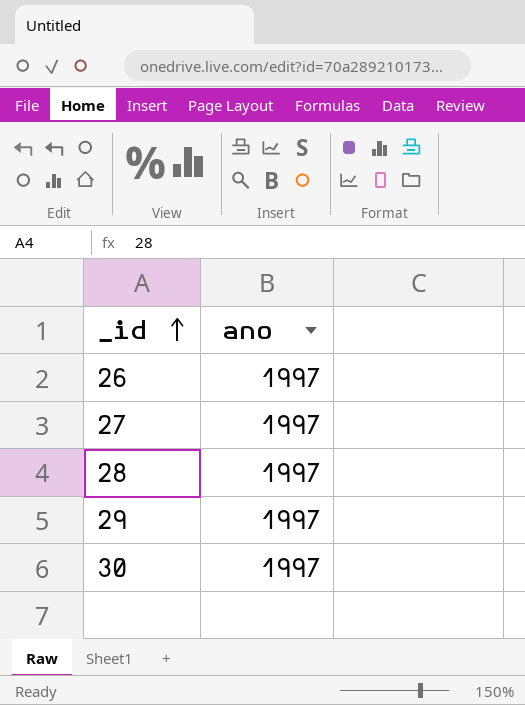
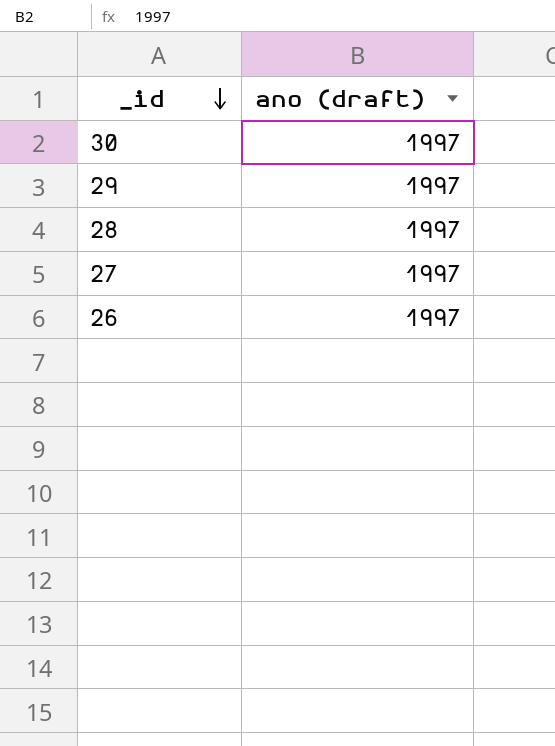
row order: _id ascending -> _id descending
column name: ano -> ano (draft)

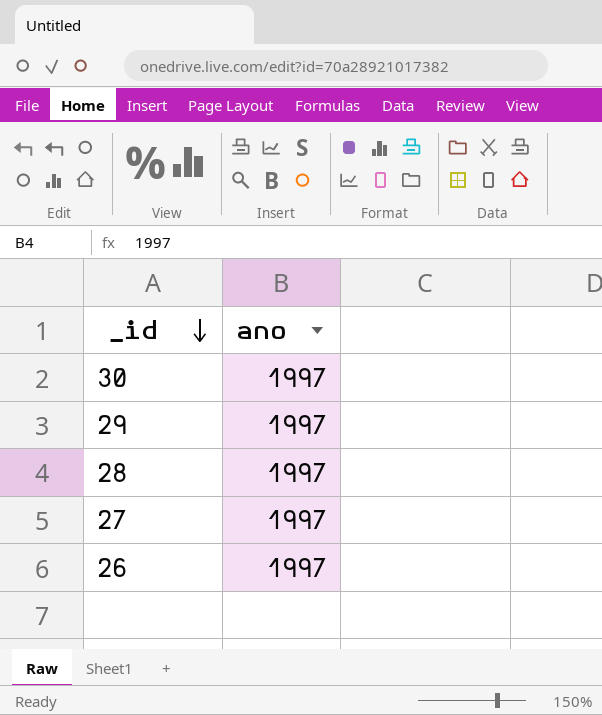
column name: ano (draft) -> ano

